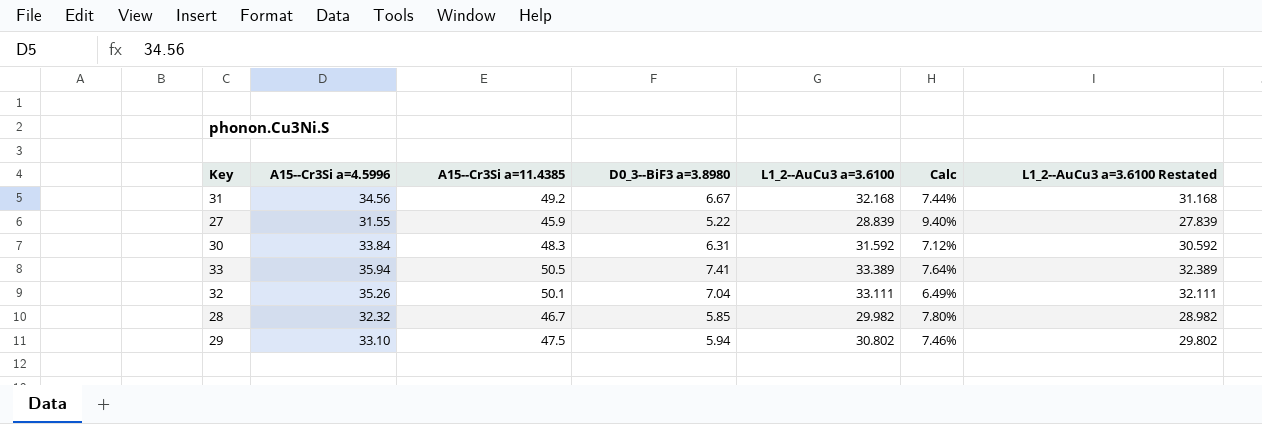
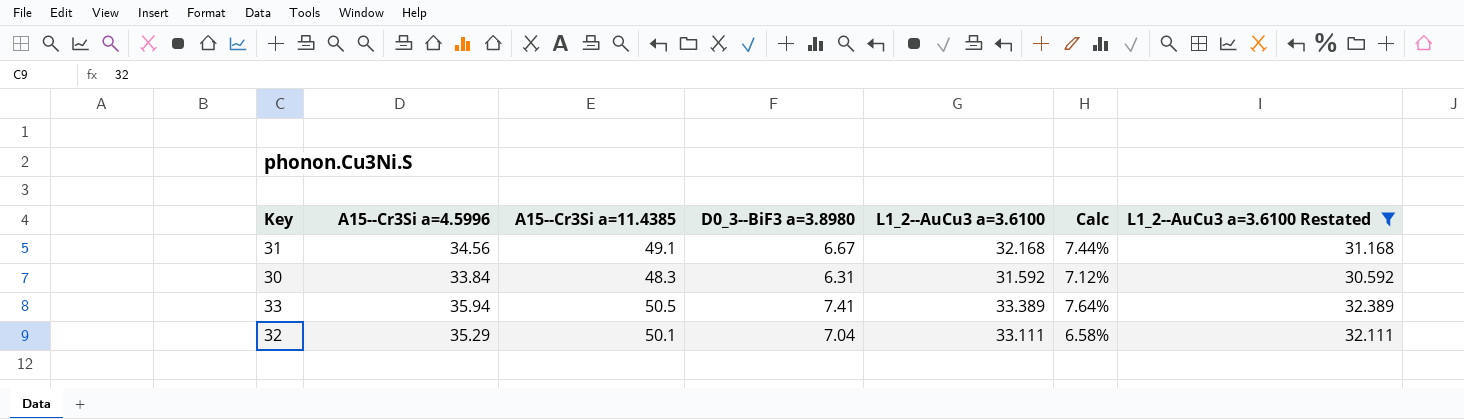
filter: none -> L1_2--AuCu3 a=3.6100 Restated >= 30.592
31 | A15--Cr3Si a=11.4385: 49.2 -> 49.1
32 | A15--Cr3Si a=4.5996: 35.26 -> 35.29
32 | Calc: 6.49% -> 6.58%

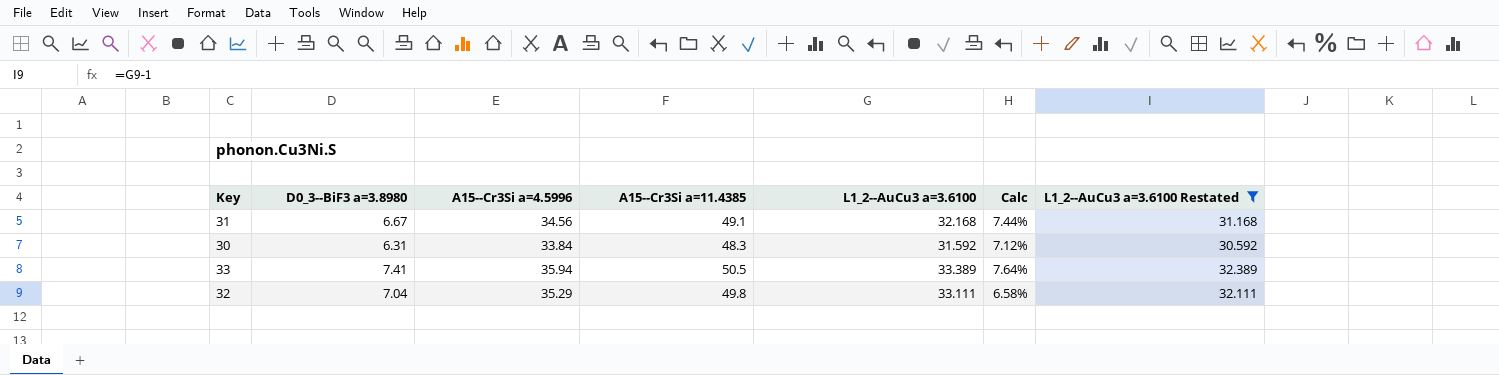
column D0_3--BiF3 a=3.8980 | position: 4 -> 2
32 | A15--Cr3Si a=11.4385: 50.1 -> 49.8

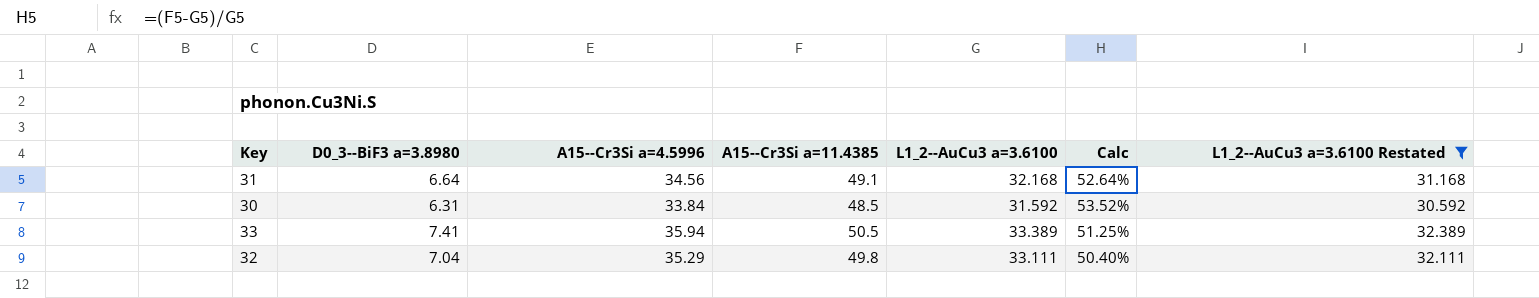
column Calc | formula: ([A15--Cr3Si a=4.5996] - [L1_2--AuCu3 a=3.6100]) / [L1_2--AuCu3 a=3.6100] -> ([A15--Cr3Si a=11.4385] - [L1_2--AuCu3 a=3.6100]) / [L1_2--AuCu3 a=3.6100]
31 | D0_3--BiF3 a=3.8980: 6.67 -> 6.64
30 | A15--Cr3Si a=11.4385: 48.3 -> 48.5

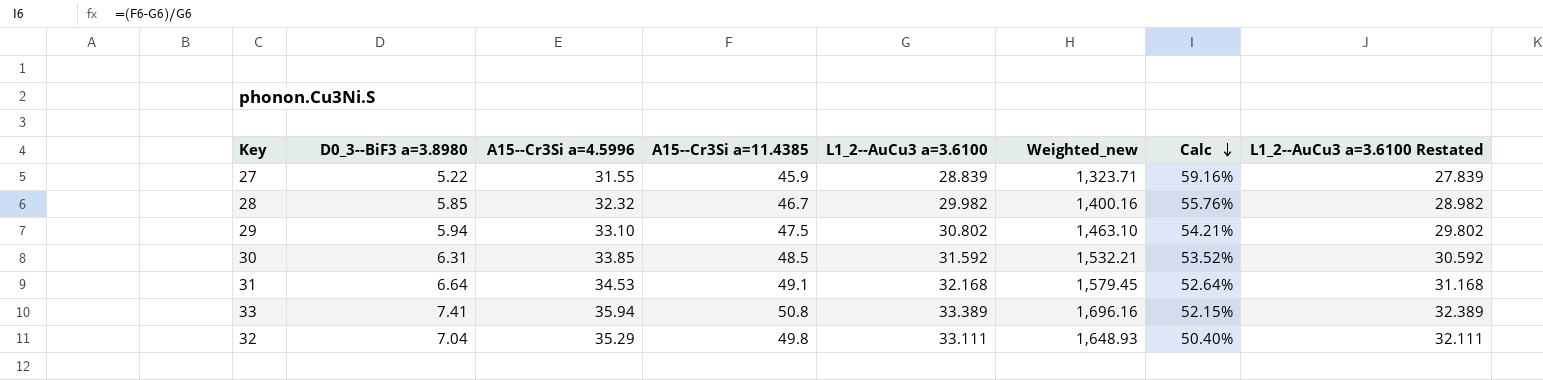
filter: L1_2--AuCu3 a=3.6100 Restated >= 30.592 -> none
row order: none -> Calc descending
column Weighted_new | formula: none -> [A15--Cr3Si a=11.4385] * [L1_2--AuCu3 a=3.6100]
30 | A15--Cr3Si a=4.5996: 33.84 -> 33.85
31 | A15--Cr3Si a=4.5996: 34.56 -> 34.53
33 | A15--Cr3Si a=11.4385: 50.5 -> 50.8
33 | Calc: 51.25% -> 52.15%

